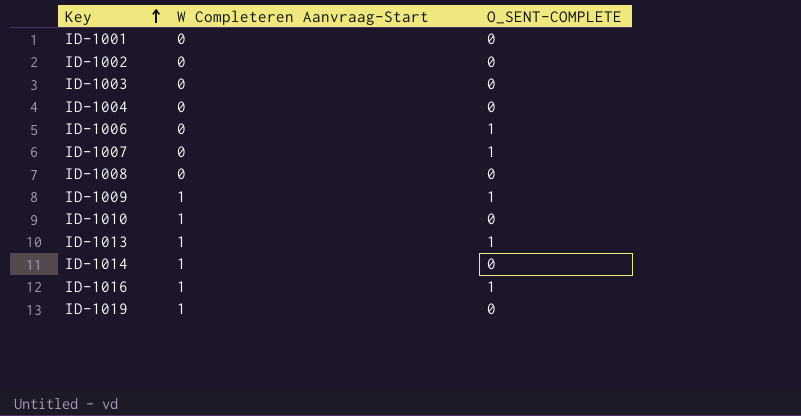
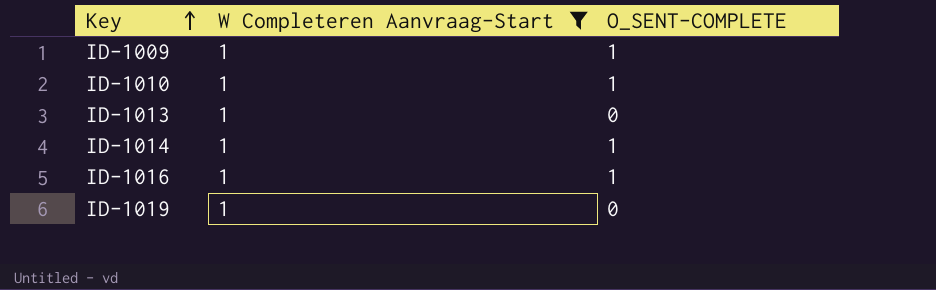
filter: none -> W Completeren Aanvraag-Start = 1
ID-1010 | O_SENT-COMPLETE: 0 -> 1
ID-1013 | O_SENT-COMPLETE: 1 -> 0
ID-1014 | O_SENT-COMPLETE: 0 -> 1

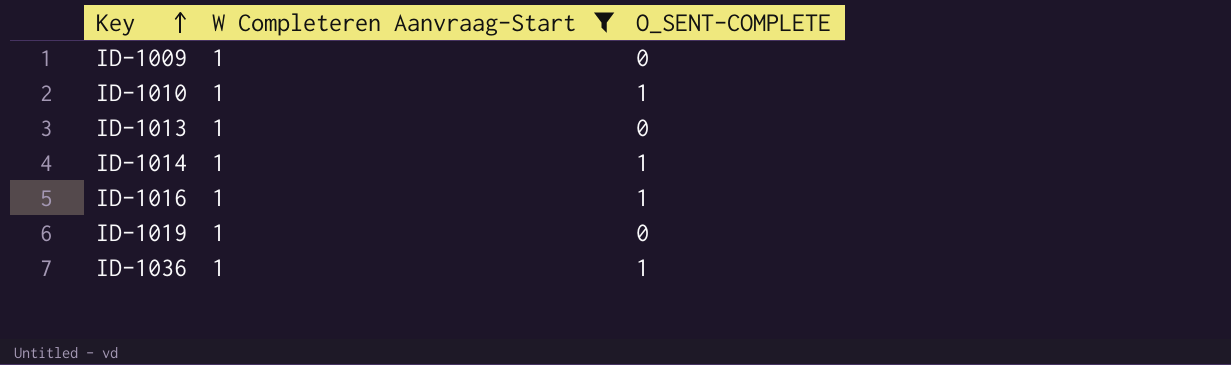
ID-1009 | O_SENT-COMPLETE: 1 -> 0
row ID-1036: none -> 1 | 1

